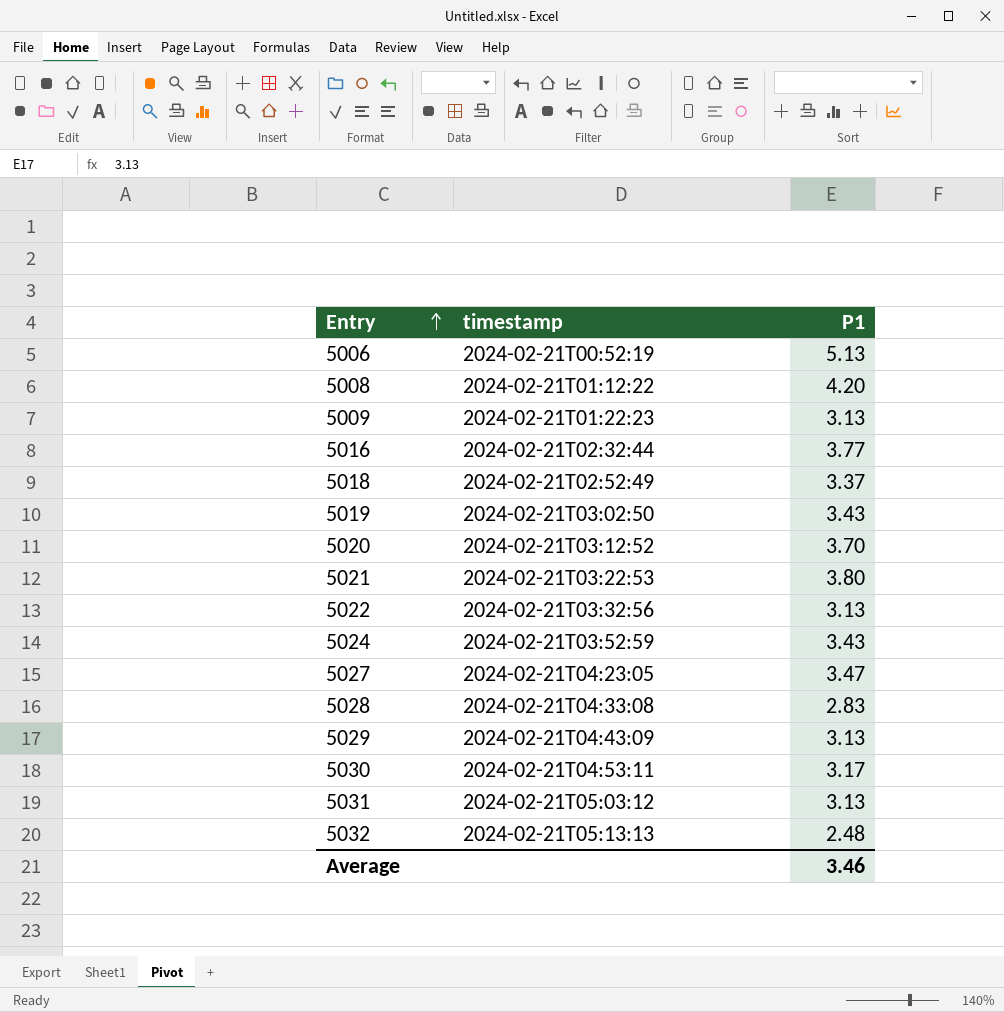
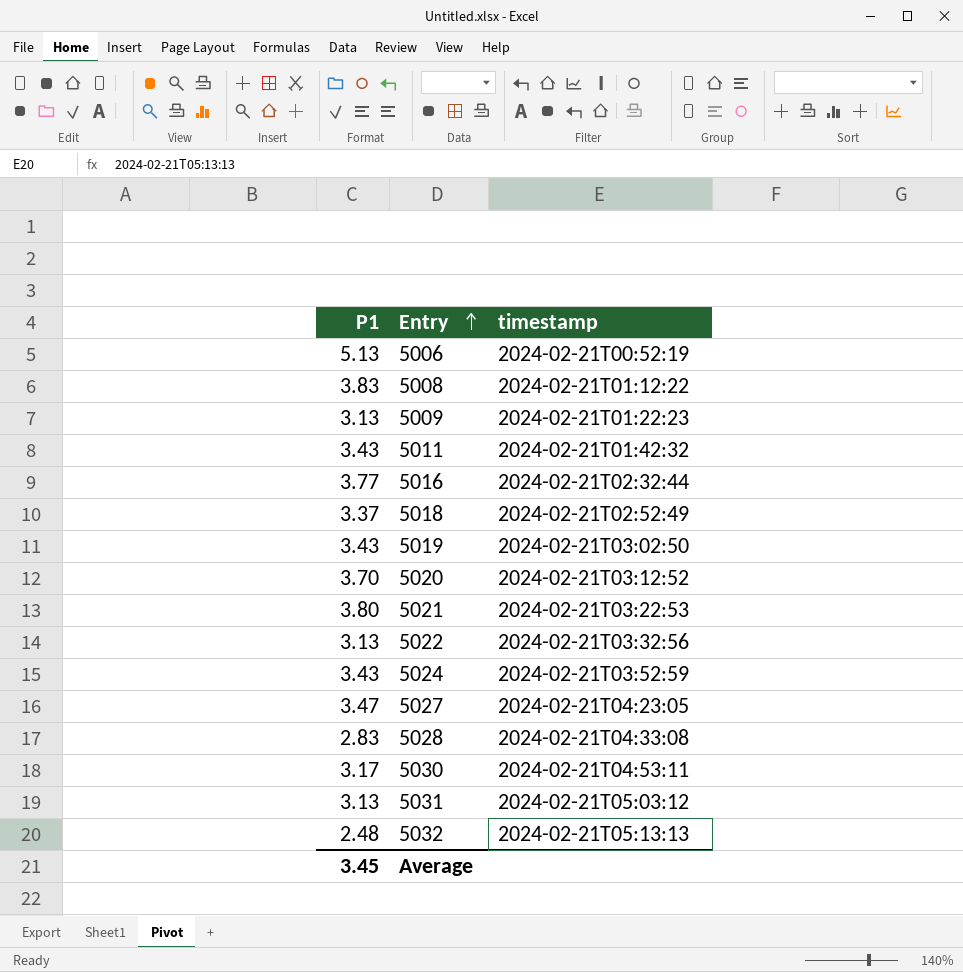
column P1 | position: 3 -> 1
row 5029: 2024-02-21T04:43:09 | 3.13 -> none
5008 | P1: 4.20 -> 3.83
row 5011: none -> 3.43 | 2024-02-21T01:42:32
Average | P1: 3.46 -> 3.45

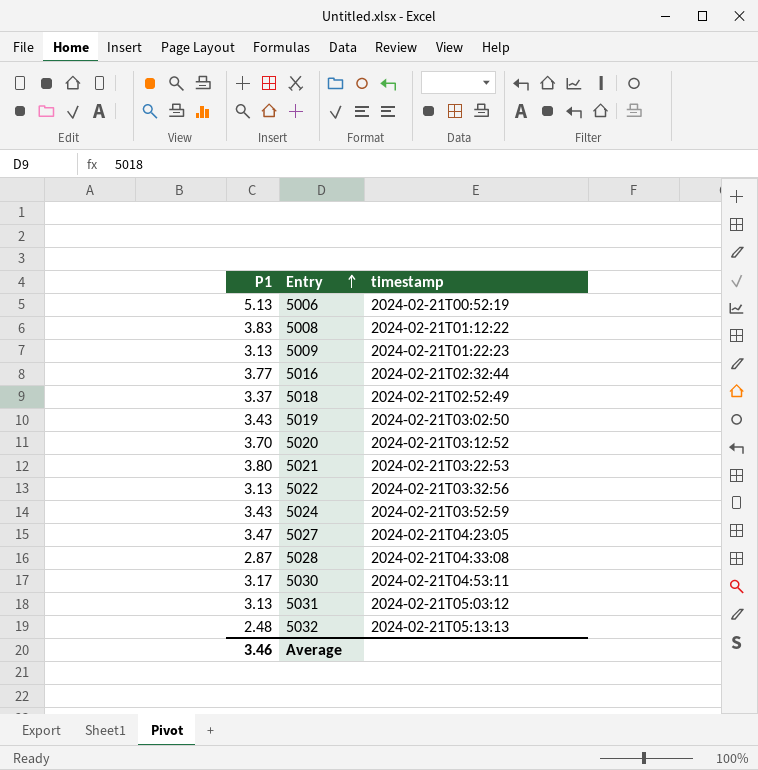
row 5011: 3.43 | 2024-02-21T01:42:32 -> none
5028 | P1: 2.83 -> 2.87
Average | P1: 3.45 -> 3.46

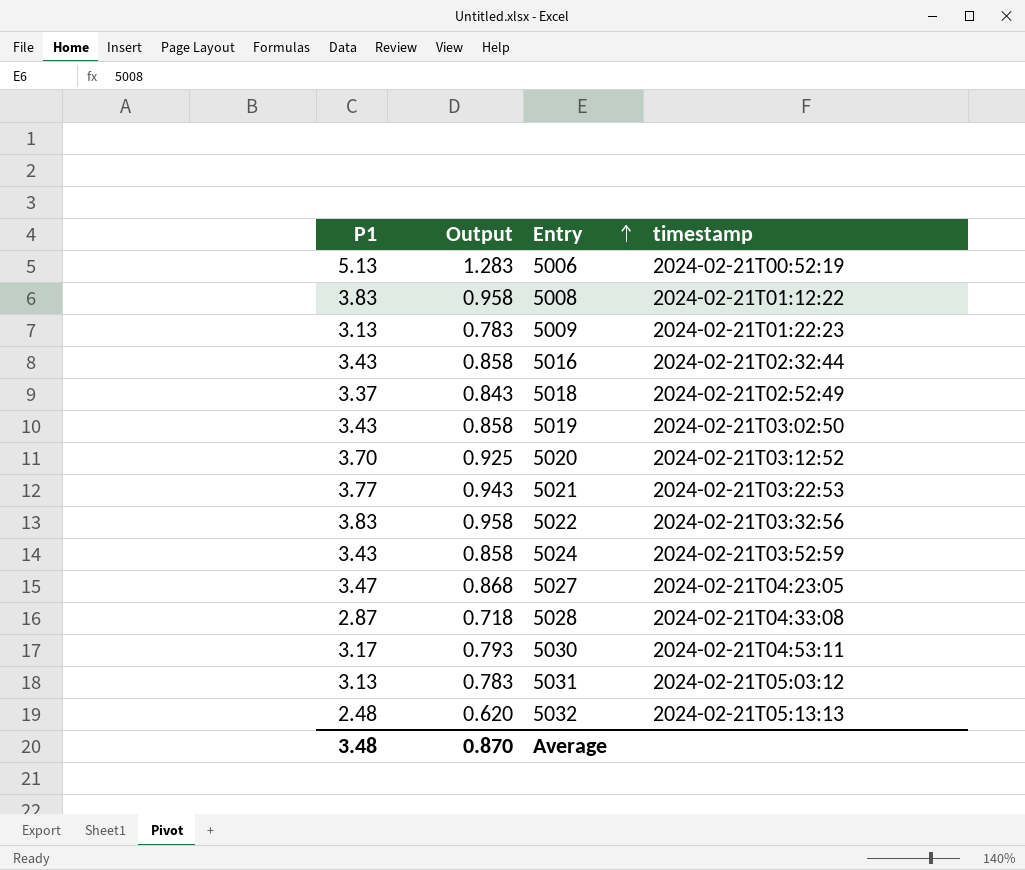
column Output | formula: none -> [P1] * 0.25
5016 | P1: 3.77 -> 3.43
5021 | P1: 3.80 -> 3.77
5022 | P1: 3.13 -> 3.83
Average | P1: 3.46 -> 3.48

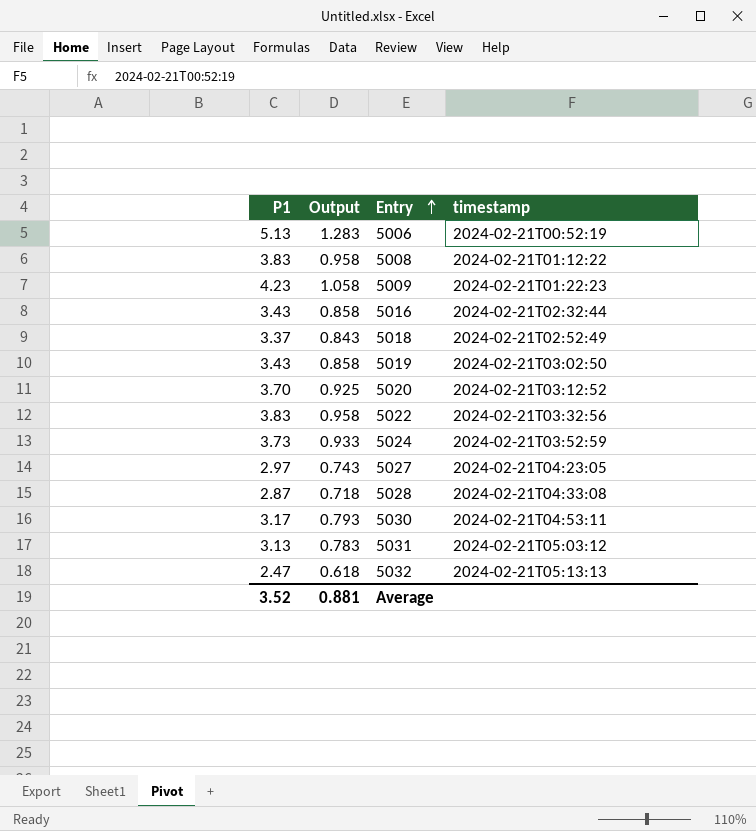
row 5021: 3.77 | 0.943 | 2024-02-21T03:22:53 -> none
5009 | P1: 3.13 -> 4.23
5009 | Output: 0.783 -> 1.058
5024 | P1: 3.43 -> 3.73
5024 | Output: 0.858 -> 0.933
5027 | P1: 3.47 -> 2.97
5027 | Output: 0.868 -> 0.743
5032 | P1: 2.48 -> 2.47
5032 | Output: 0.620 -> 0.618
Average | P1: 3.48 -> 3.52
Average | Output: 0.870 -> 0.881

